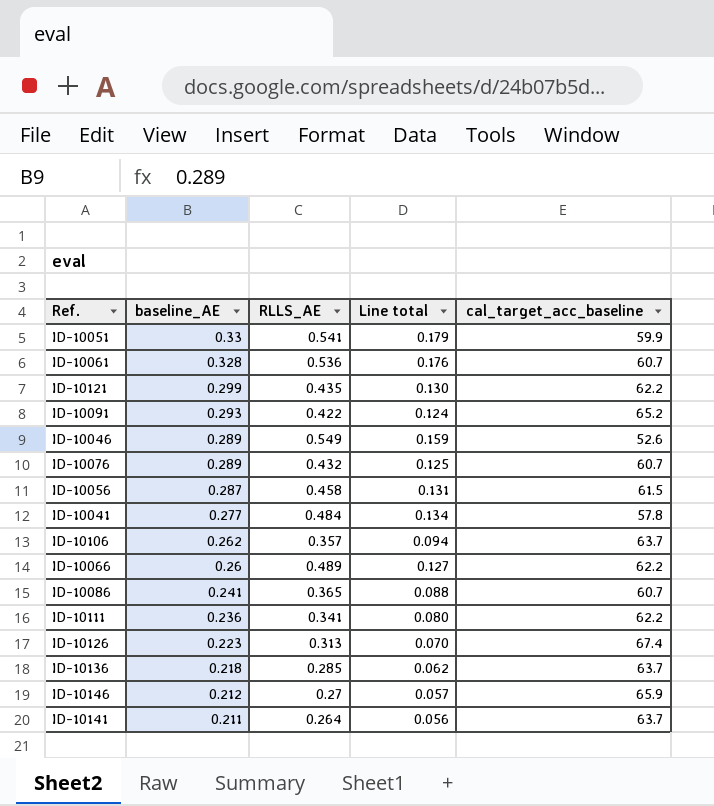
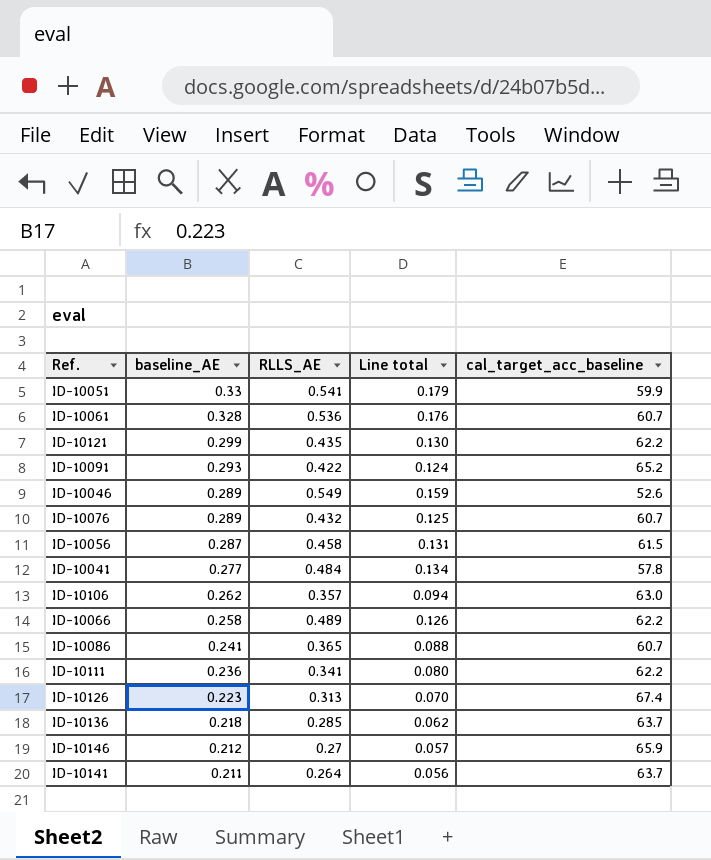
ID-10106 | cal_target_acc_baseline: 63.7 -> 63.0
ID-10066 | baseline_AE: 0.26 -> 0.258
ID-10066 | Line total: 0.127 -> 0.126

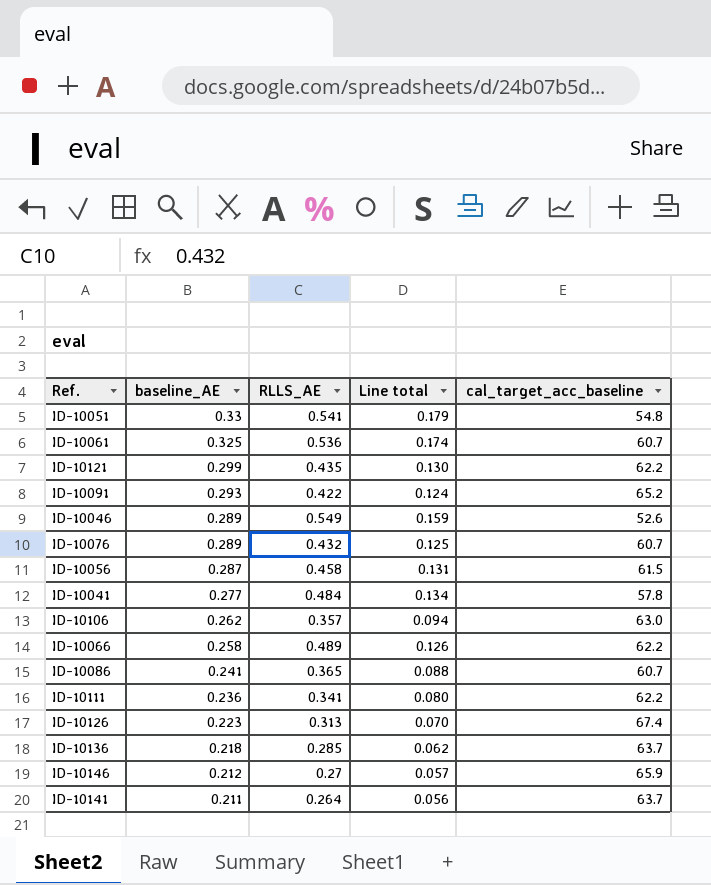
ID-10051 | cal_target_acc_baseline: 59.9 -> 54.8
ID-10061 | baseline_AE: 0.328 -> 0.325
ID-10061 | Line total: 0.176 -> 0.174

